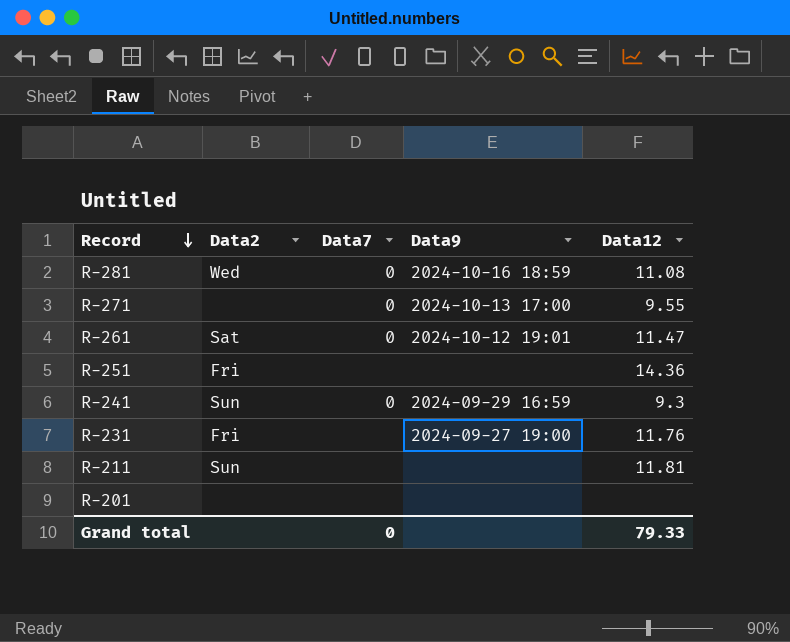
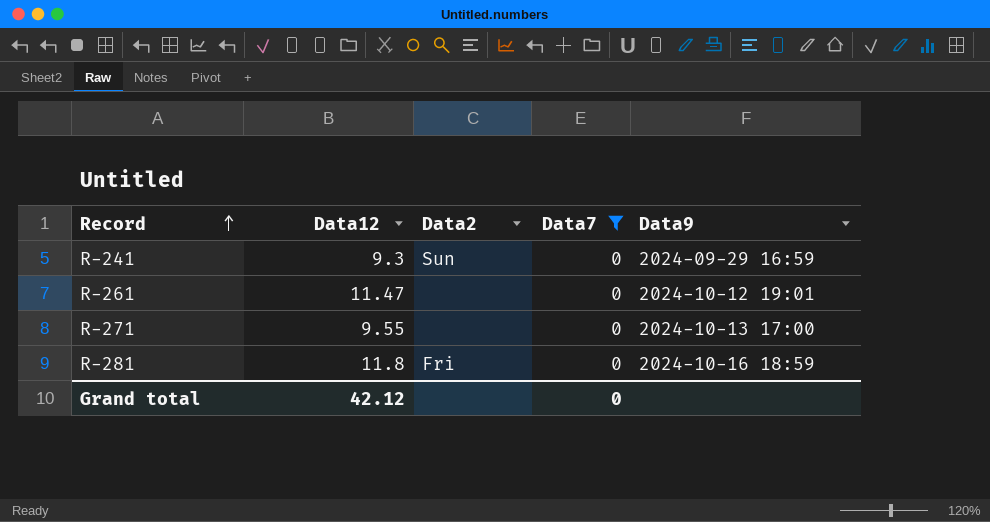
filter: none -> Data7 = 0
row order: Record descending -> Record ascending
column Data12 | position: 5 -> 2
R-261 | Data2: Sat -> none
R-281 | Data12: 11.08 -> 11.8
R-281 | Data2: Wed -> Fri
Grand total | Data12: 79.33 -> 42.12

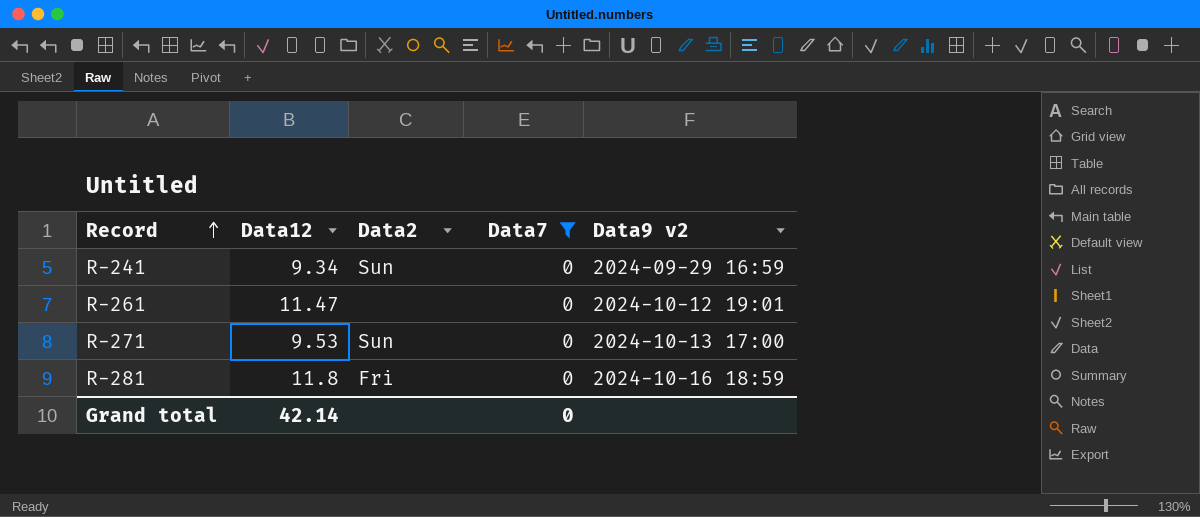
column name: Data9 -> Data9 v2
R-241 | Data12: 9.3 -> 9.34
R-271 | Data12: 9.55 -> 9.53
R-271 | Data2: none -> Sun
Grand total | Data12: 42.12 -> 42.14

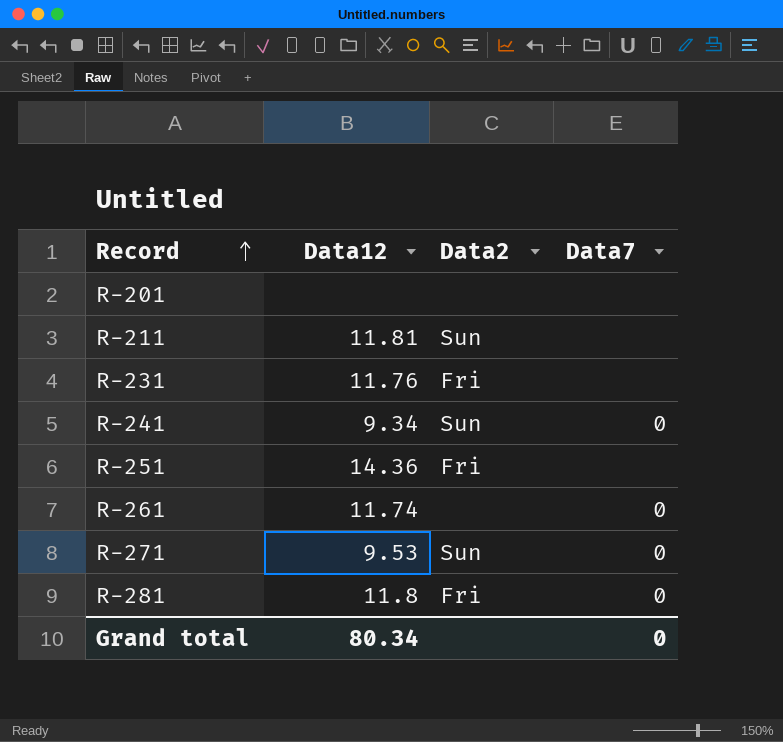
filter: Data7 = 0 -> none
column Data9 v2 | position: 5 -> none
R-261 | Data12: 11.47 -> 11.74
Grand total | Data12: 42.14 -> 80.34

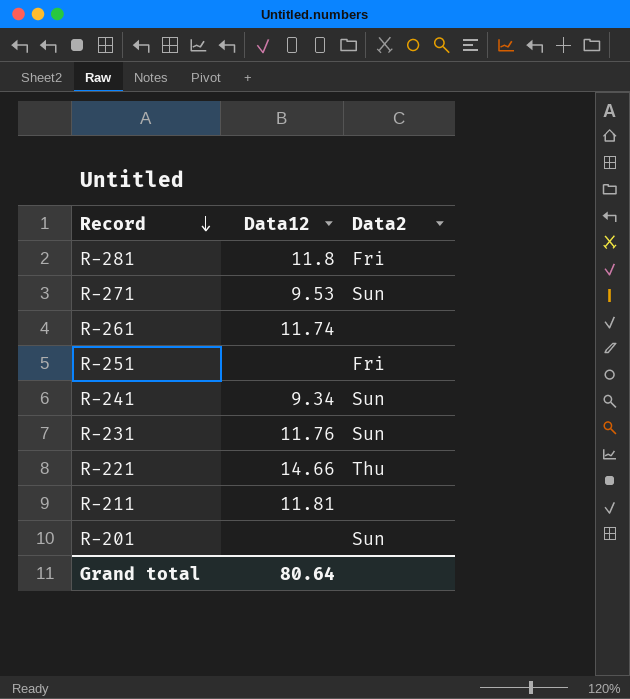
row order: Record ascending -> Record descending
column Data7 | position: 4 -> none
R-251 | Data12: 14.36 -> none
R-231 | Data2: Fri -> Sun
row R-221: none -> 14.66 | Thu
R-211 | Data2: Sun -> none
R-201 | Data2: none -> Sun
Grand total | Data12: 80.34 -> 80.64

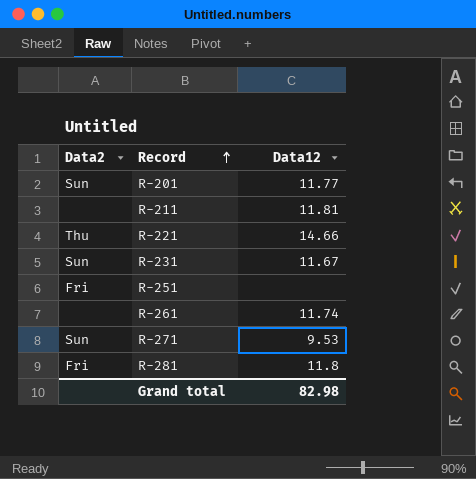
row order: Record descending -> Record ascending
column Data2 | position: 3 -> 1
row R-241: 9.34 | Sun -> none
R-201 | Data12: none -> 11.77
R-231 | Data12: 11.76 -> 11.67
Grand total | Data12: 80.64 -> 82.98

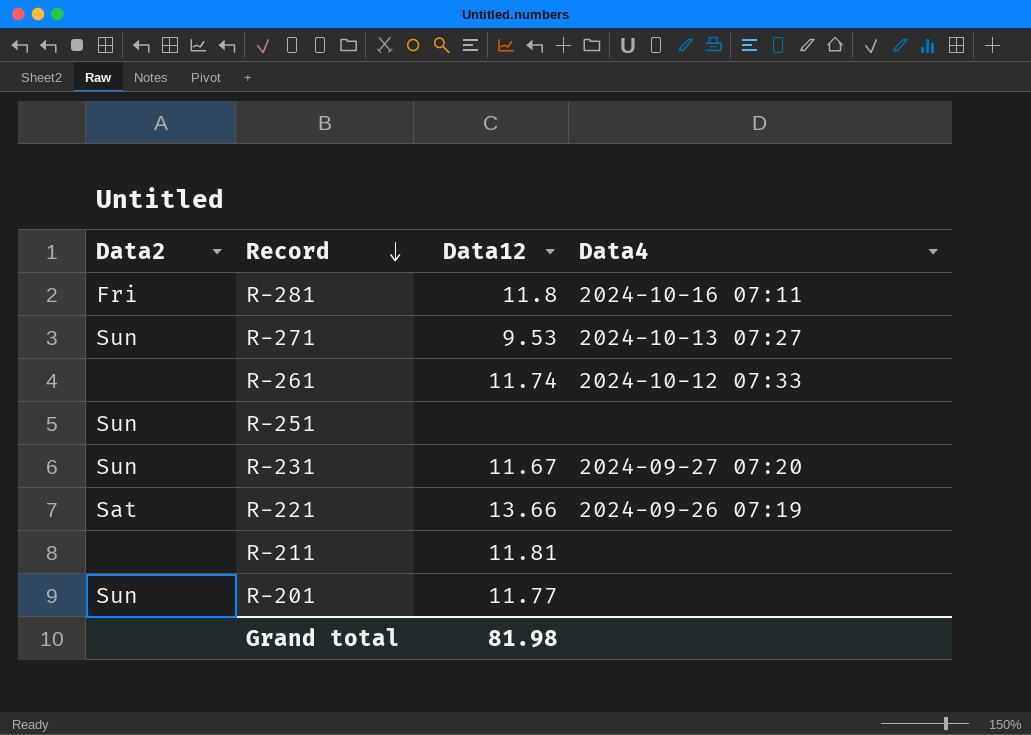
row order: Record ascending -> Record descending
column Data4 | position: none -> 4
R-251 | Data2: Fri -> Sun
R-221 | Data2: Thu -> Sat
R-221 | Data12: 14.66 -> 13.66
Grand total | Data12: 82.98 -> 81.98

